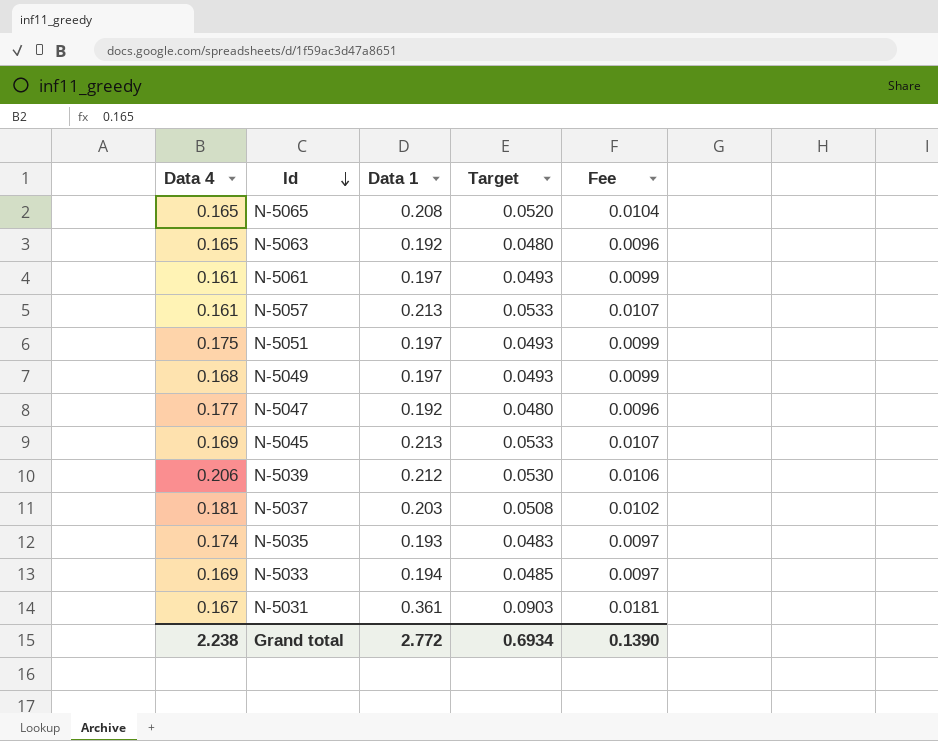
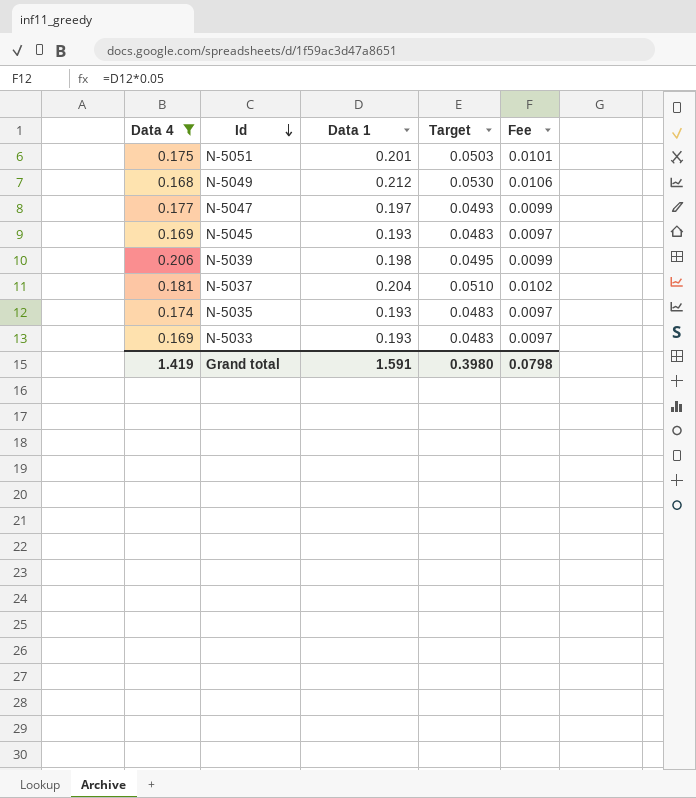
filter: none -> Data 4 >= 0.168
N-5051 | Data 1: 0.197 -> 0.201
N-5051 | Target: 0.0493 -> 0.0503
N-5051 | Fee: 0.0099 -> 0.0101
N-5049 | Data 1: 0.197 -> 0.212
N-5049 | Target: 0.0493 -> 0.0530
N-5049 | Fee: 0.0099 -> 0.0106
N-5047 | Data 1: 0.192 -> 0.197
N-5047 | Target: 0.0480 -> 0.0493
N-5047 | Fee: 0.0096 -> 0.0099
N-5045 | Data 1: 0.213 -> 0.193
N-5045 | Target: 0.0533 -> 0.0483
N-5045 | Fee: 0.0107 -> 0.0097
N-5039 | Data 1: 0.212 -> 0.198
N-5039 | Target: 0.0530 -> 0.0495
N-5039 | Fee: 0.0106 -> 0.0099
N-5037 | Data 1: 0.203 -> 0.204
N-5037 | Target: 0.0508 -> 0.0510
N-5033 | Data 1: 0.194 -> 0.193
N-5033 | Target: 0.0485 -> 0.0483
Grand total | Data 4: 2.238 -> 1.419
Grand total | Data 1: 2.772 -> 1.591
Grand total | Target: 0.6934 -> 0.3980
Grand total | Fee: 0.1390 -> 0.0798

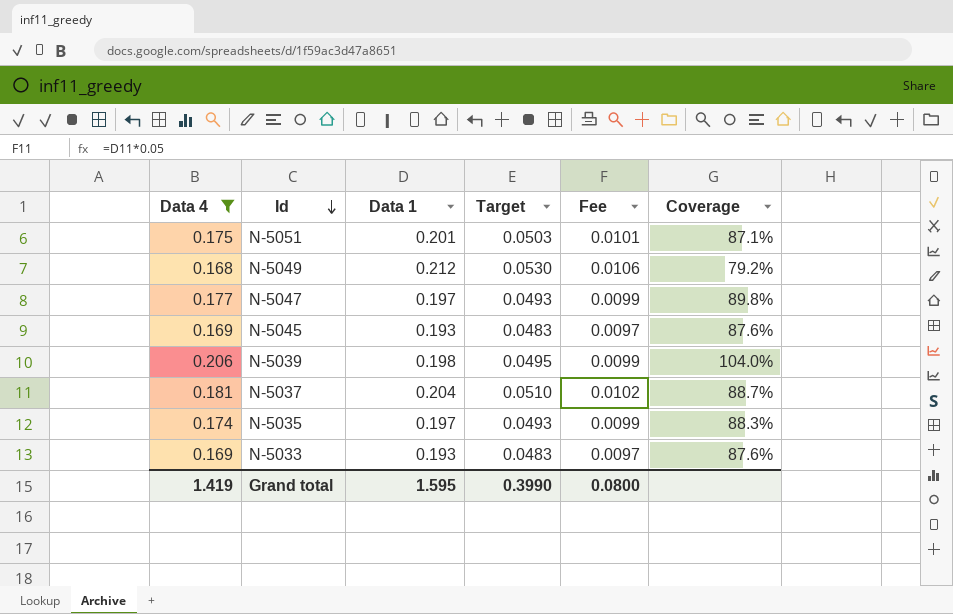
column Coverage | formula: none -> [Data 4] / [Data 1]
N-5035 | Data 1: 0.193 -> 0.197
N-5035 | Target: 0.0483 -> 0.0493
N-5035 | Fee: 0.0097 -> 0.0099
Grand total | Data 1: 1.591 -> 1.595
Grand total | Target: 0.3980 -> 0.3990
Grand total | Fee: 0.0798 -> 0.0800

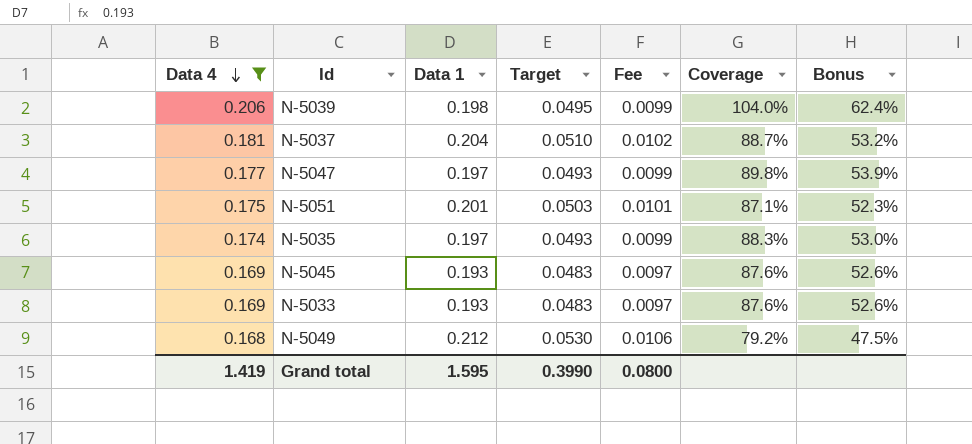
row order: Id descending -> Data 4 descending
column Bonus | formula: none -> [Coverage] * 0.6

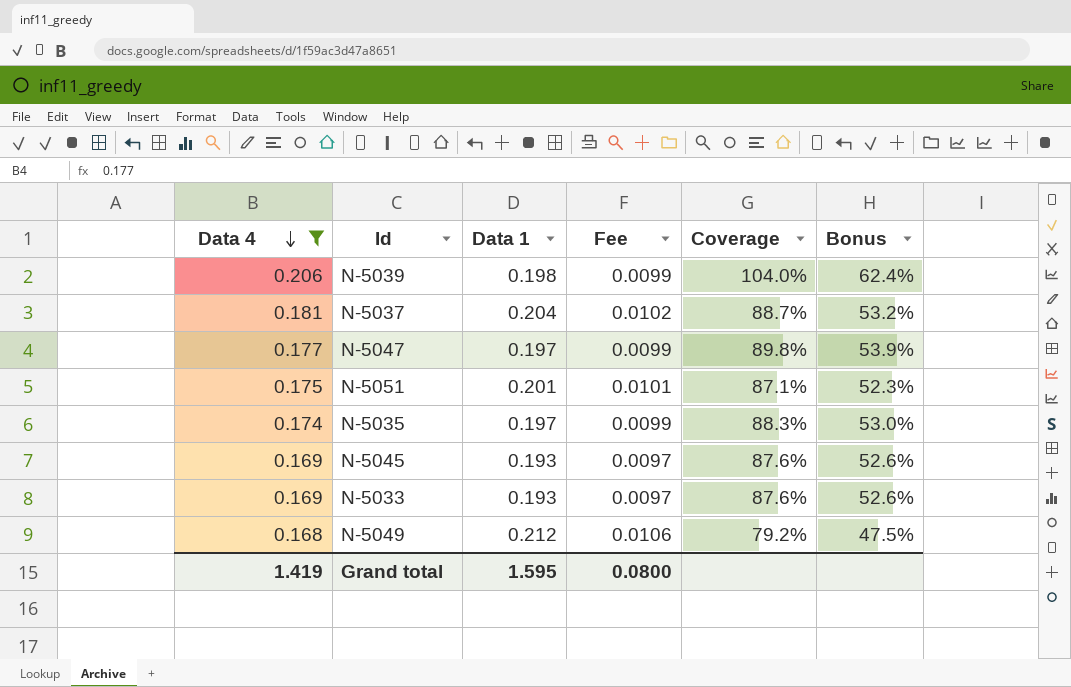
column Target | formula: [Data 1] * 0.25 -> none

